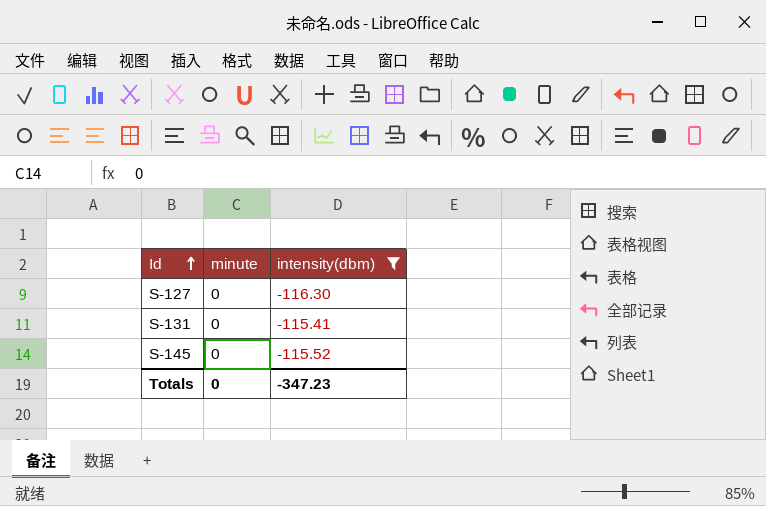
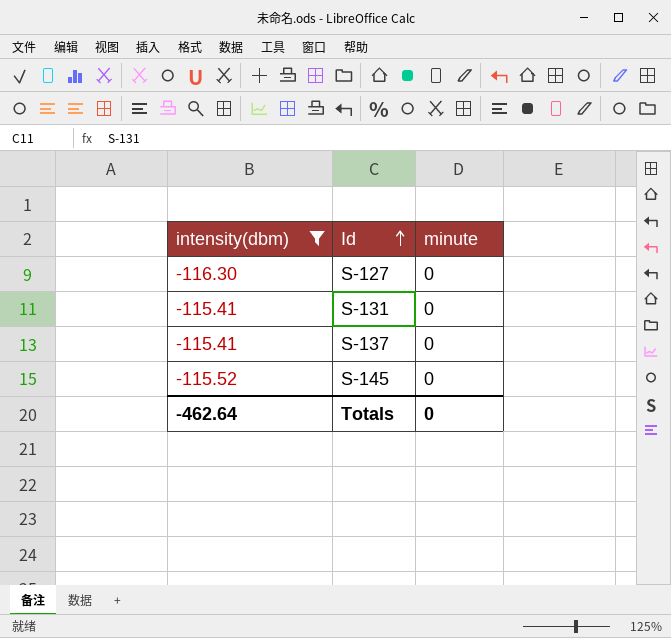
column intensity(dbm) | position: 3 -> 1
row S-137: none -> -115.41 | 0
Totals | intensity(dbm): -347.23 -> -462.64

